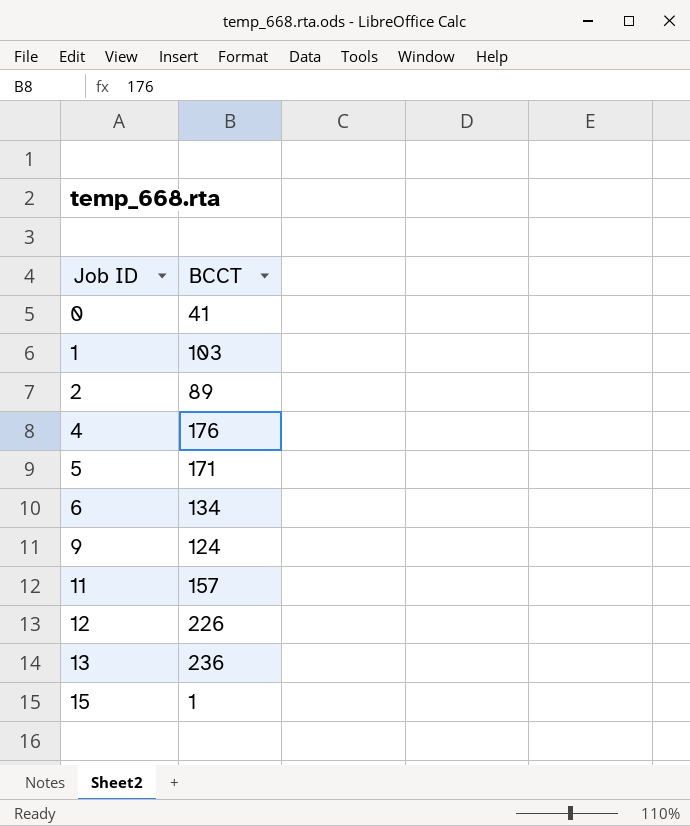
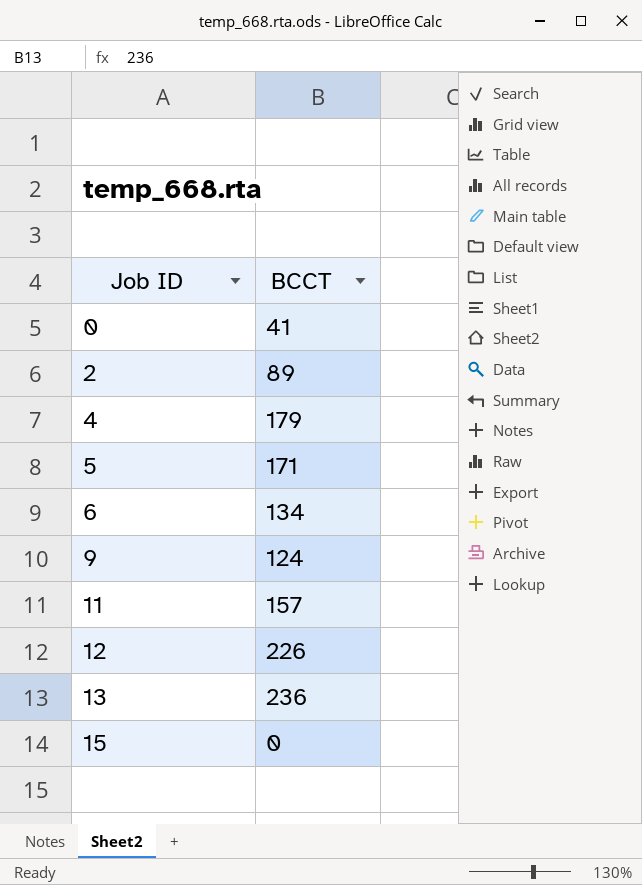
row 1: 103 -> none
4 | BCCT: 176 -> 179
15 | BCCT: 1 -> 0

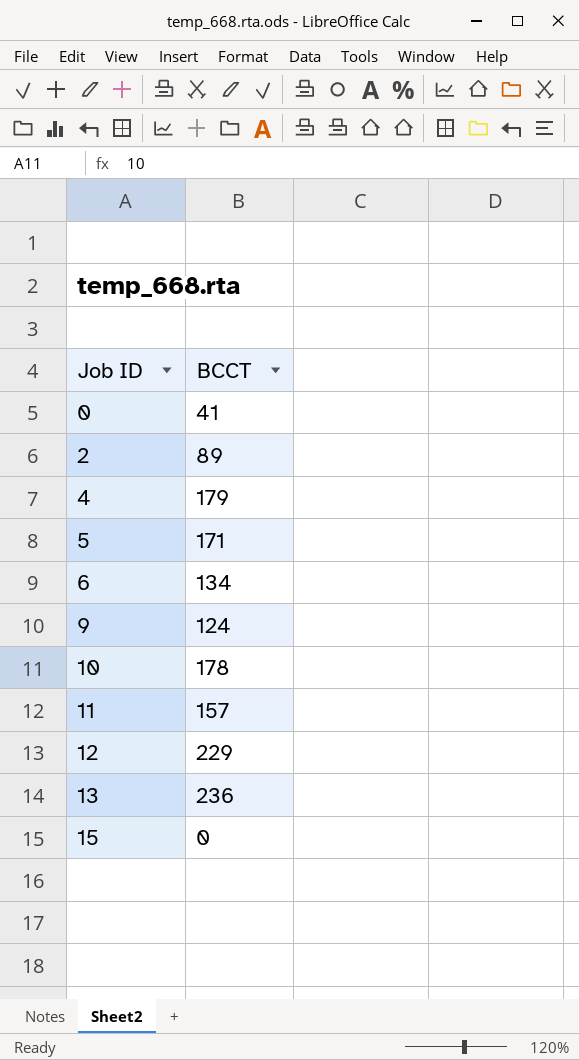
row 10: none -> 178
12 | BCCT: 226 -> 229

